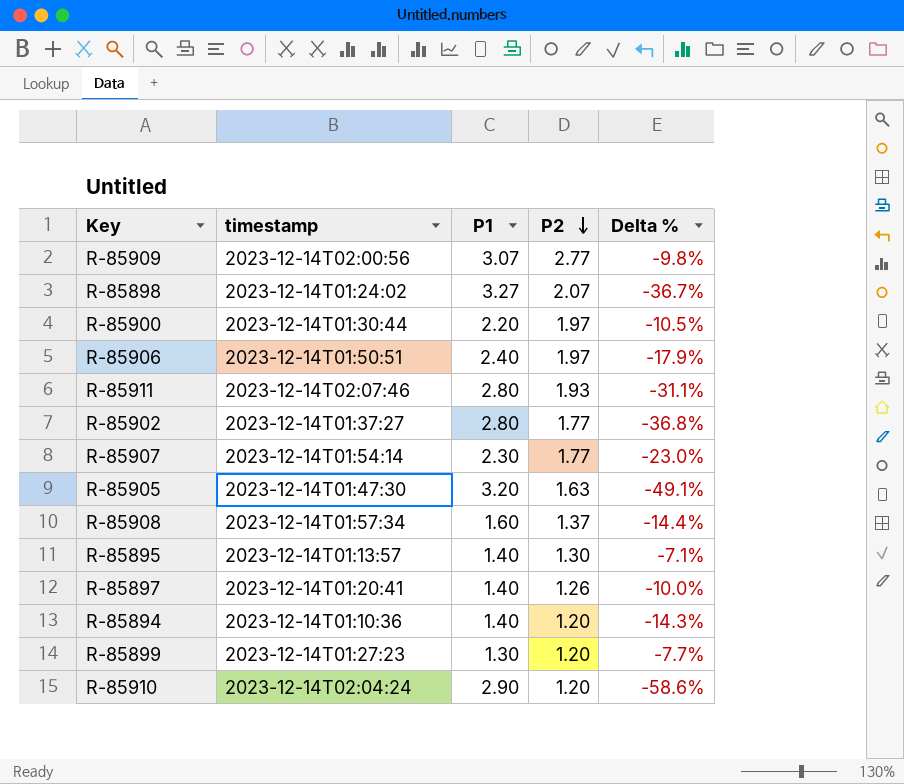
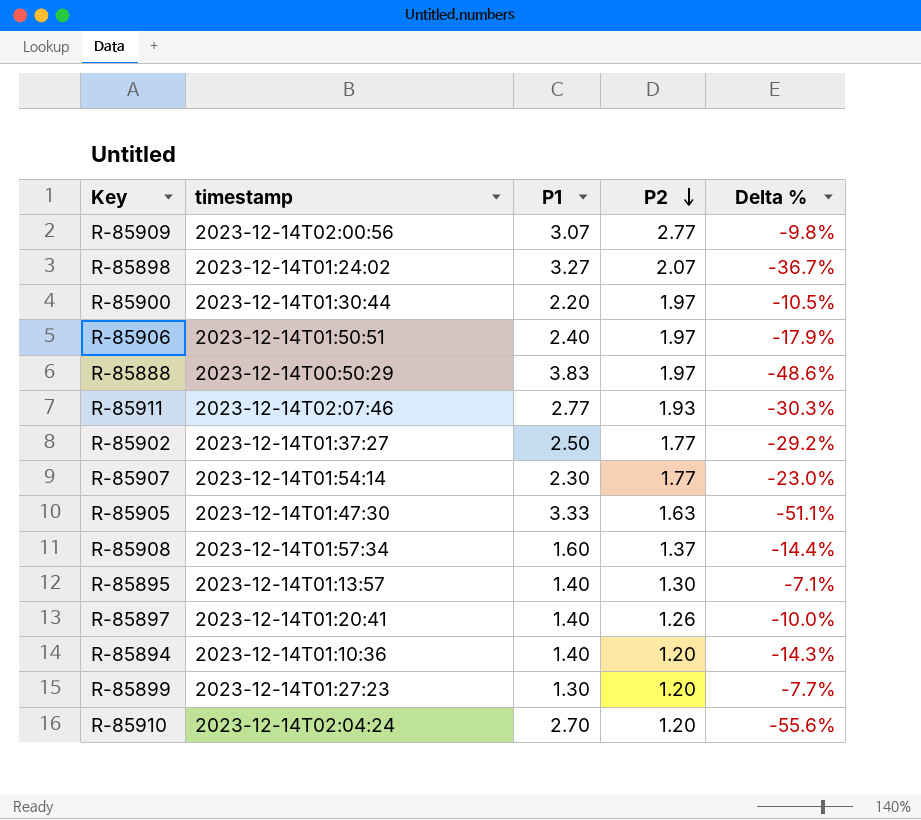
row R-85888: none -> 2023-12-14T00:50:29 | 3.83 | 1.97 | -48.6%
R-85911 | P1: 2.80 -> 2.77
R-85911 | Delta %: -31.1% -> -30.3%
R-85902 | P1: 2.80 -> 2.50
R-85902 | Delta %: -36.8% -> -29.2%
R-85905 | P1: 3.20 -> 3.33
R-85905 | Delta %: -49.1% -> -51.1%
R-85910 | P1: 2.90 -> 2.70
R-85910 | Delta %: -58.6% -> -55.6%

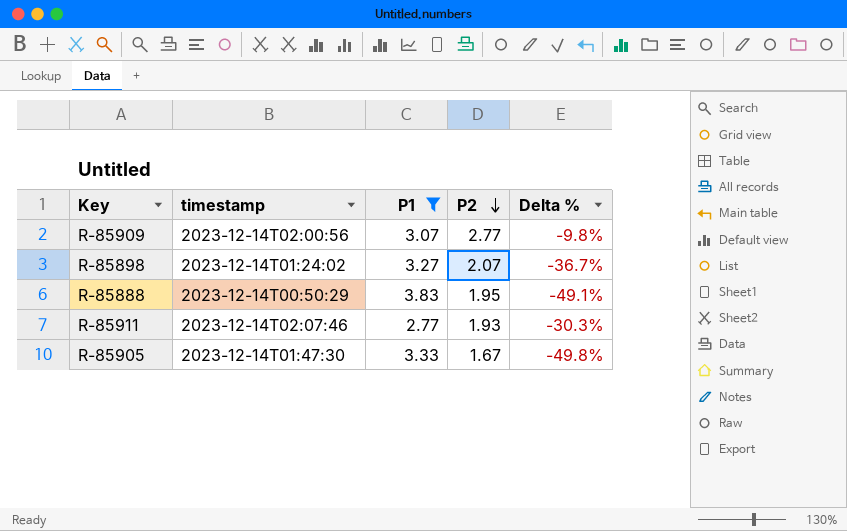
filter: none -> P1 >= 2.77
R-85888 | P2: 1.97 -> 1.95
R-85888 | Delta %: -48.6% -> -49.1%
R-85905 | P2: 1.63 -> 1.67
R-85905 | Delta %: -51.1% -> -49.8%

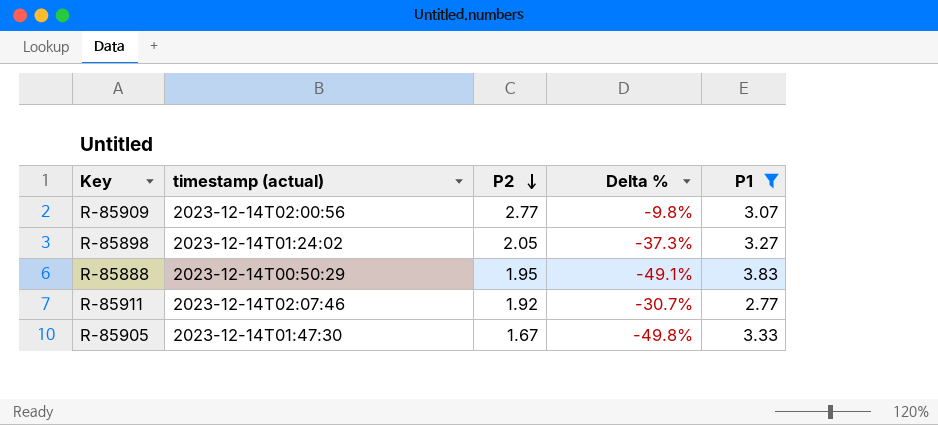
column name: timestamp -> timestamp (actual)
column P1 | position: 3 -> 5
R-85898 | P2: 2.07 -> 2.05
R-85898 | Delta %: -36.7% -> -37.3%
R-85911 | P2: 1.93 -> 1.92
R-85911 | Delta %: -30.3% -> -30.7%

